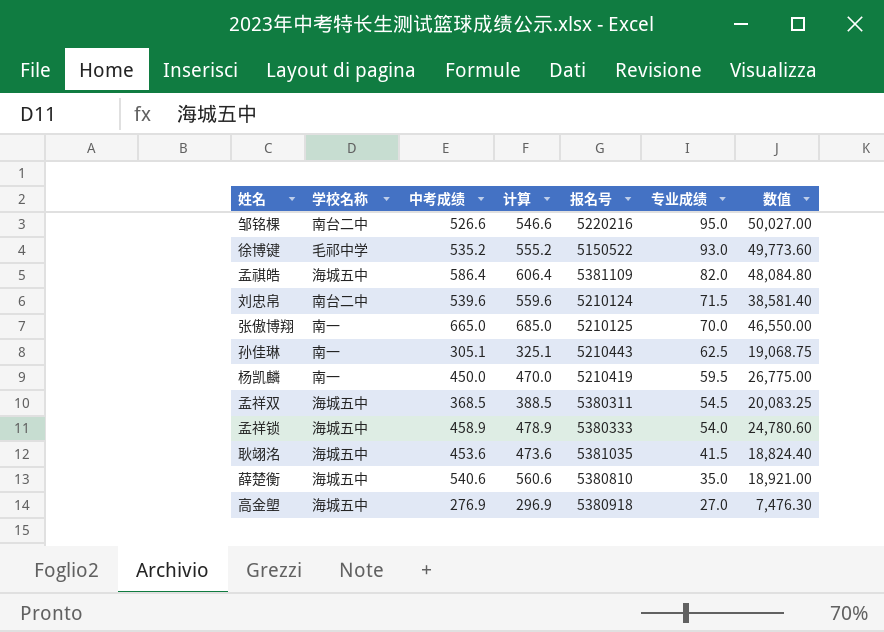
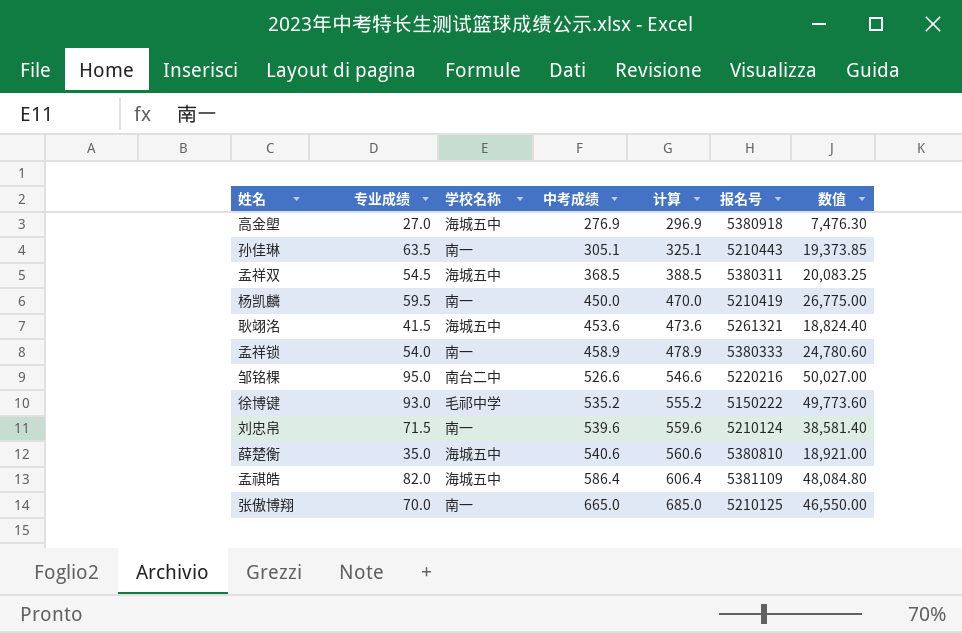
row order: 专业成绩 descending -> 中考成绩 ascending
column 专业成绩 | position: 6 -> 2
孙佳琳 | 专业成绩: 62.5 -> 63.5
孙佳琳 | 数值: 19,068.75 -> 19,373.85
耿翊洺 | 报名号: 5381035 -> 5261321
孟祥锁 | 学校名称: 海城五中 -> 南一
徐博键 | 报名号: 5150522 -> 5150222
刘忠帛 | 学校名称: 南台二中 -> 南一

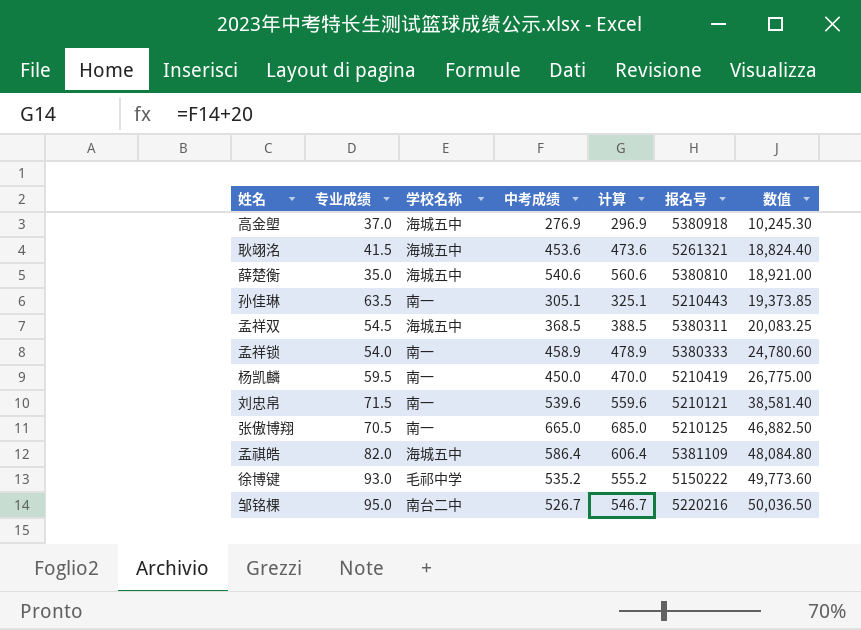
row order: 中考成绩 ascending -> 数值 ascending
高金塱 | 专业成绩: 27.0 -> 37.0
高金塱 | 数值: 7,476.30 -> 10,245.30
刘忠帛 | 报名号: 5210124 -> 5210121
张傲博翔 | 专业成绩: 70.0 -> 70.5
张傲博翔 | 数值: 46,550.00 -> 46,882.50
邹铭棵 | 中考成绩: 526.6 -> 526.7
邹铭棵 | 计算: 546.6 -> 546.7
邹铭棵 | 数值: 50,027.00 -> 50,036.50

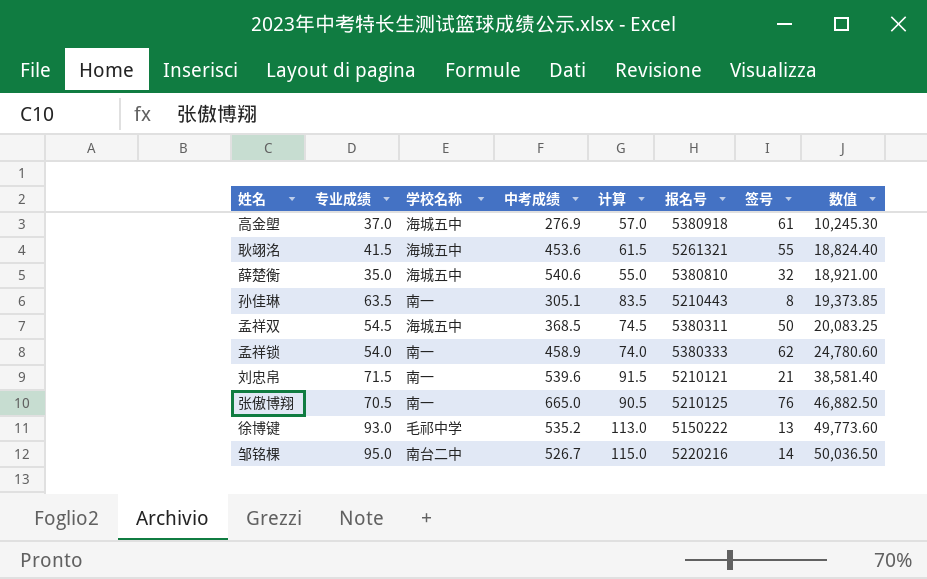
column 计算 | formula: [中考成绩] + 20 -> [专业成绩] + 20
column 签号 | position: none -> 7
row 杨凯麟: 59.5 | 南一 | 450.0 | 470.0 | 5210419 | 26,775.00 -> none
row 孟祺皓: 82.0 | 海城五中 | 586.4 | 606.4 | 5381109 | 48,084.80 -> none

